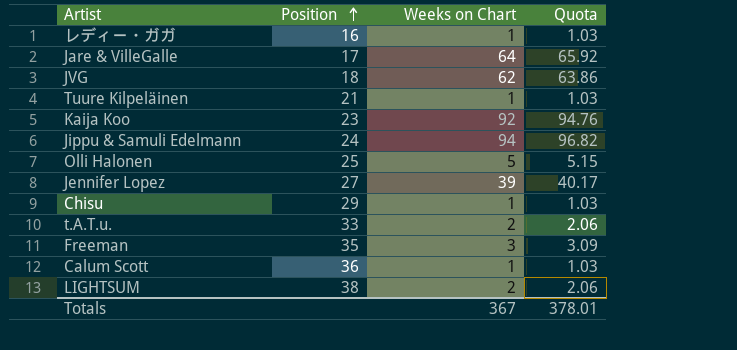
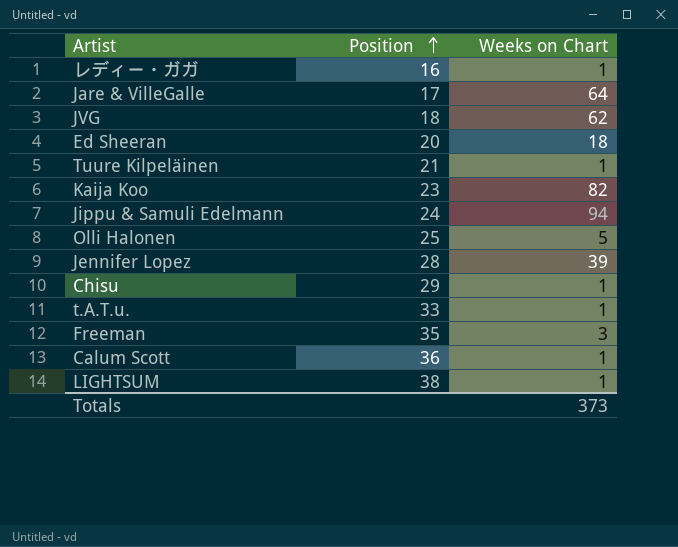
column Quota | formula: [Weeks on Chart] * 1.03 -> none
row Ed Sheeran: none -> 20 | 18
Kaija Koo | Weeks on Chart: 92 -> 82
Jennifer Lopez | Position: 27 -> 28
t.A.T.u. | Weeks on Chart: 2 -> 1
LIGHTSUM | Weeks on Chart: 2 -> 1
Totals | Weeks on Chart: 367 -> 373

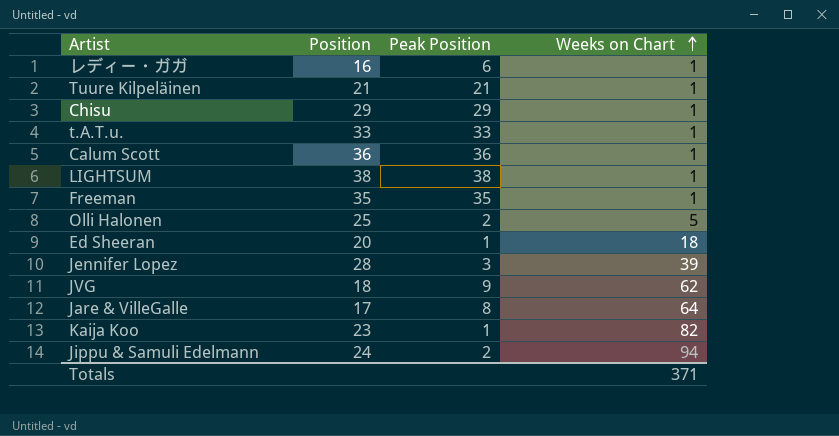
row order: Position ascending -> Weeks on Chart ascending
column Peak Position | position: none -> 3
Freeman | Weeks on Chart: 3 -> 1
Totals | Weeks on Chart: 373 -> 371

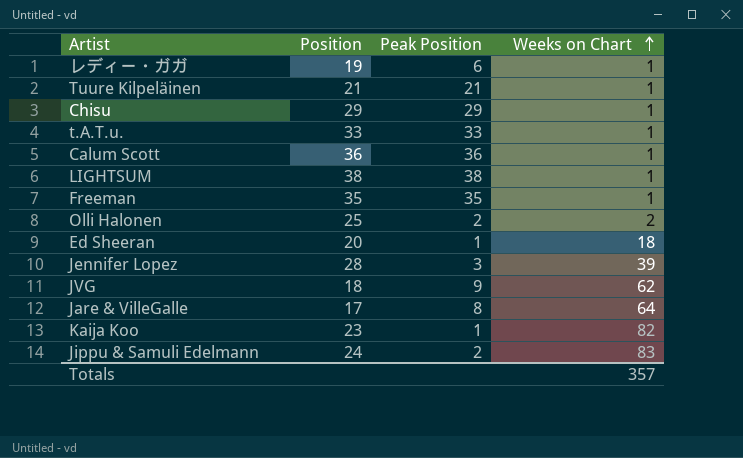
レディー・ガガ | Position: 16 -> 19
Olli Halonen | Weeks on Chart: 5 -> 2
Jippu & Samuli Edelmann | Weeks on Chart: 94 -> 83
Totals | Weeks on Chart: 371 -> 357

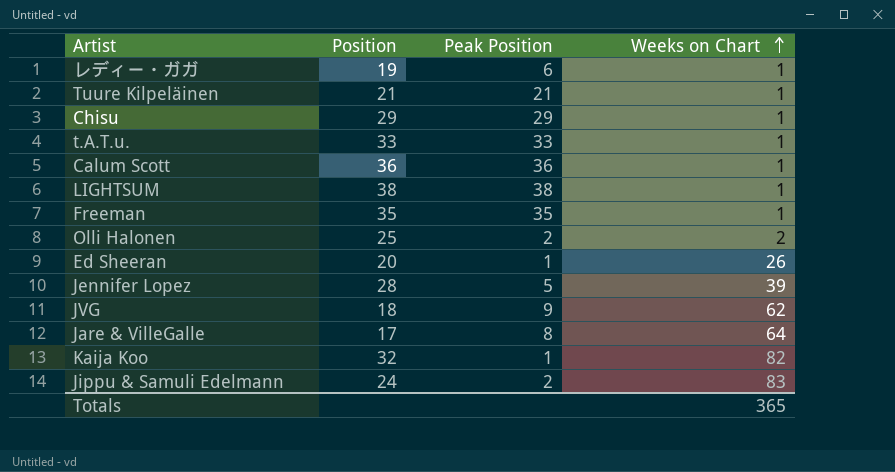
Ed Sheeran | Weeks on Chart: 18 -> 26
Jennifer Lopez | Peak Position: 3 -> 5
Kaija Koo | Position: 23 -> 32
Totals | Weeks on Chart: 357 -> 365

